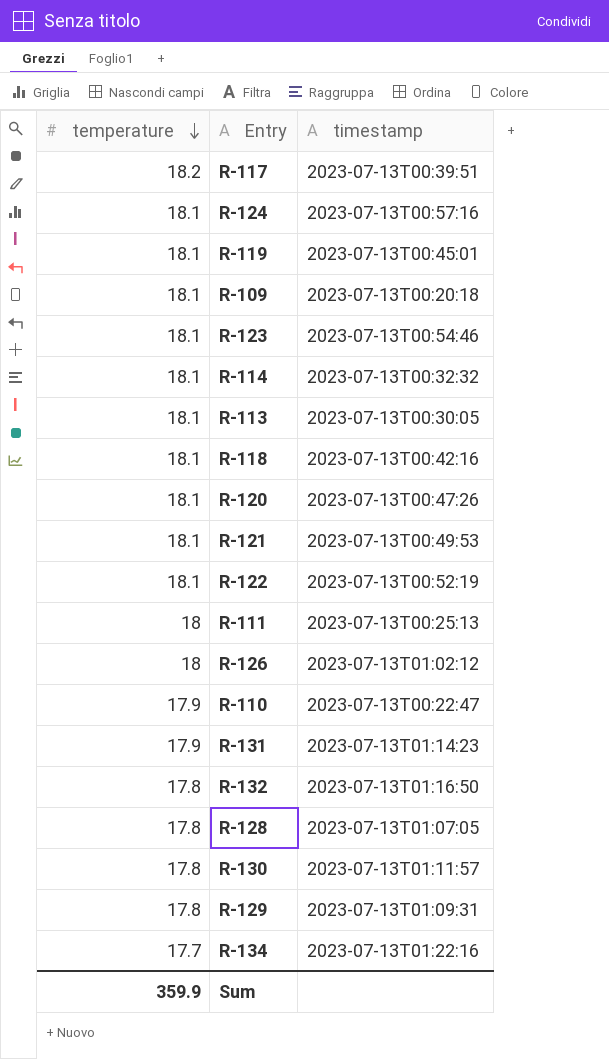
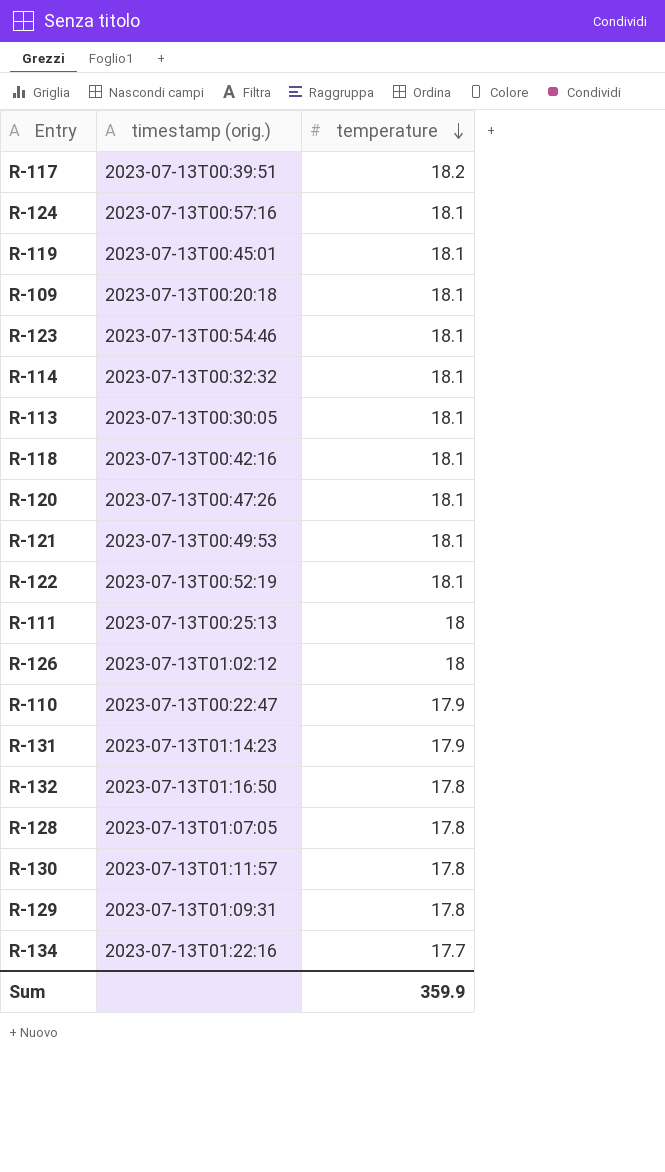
column name: timestamp -> timestamp (orig.)
column temperature | position: 1 -> 3

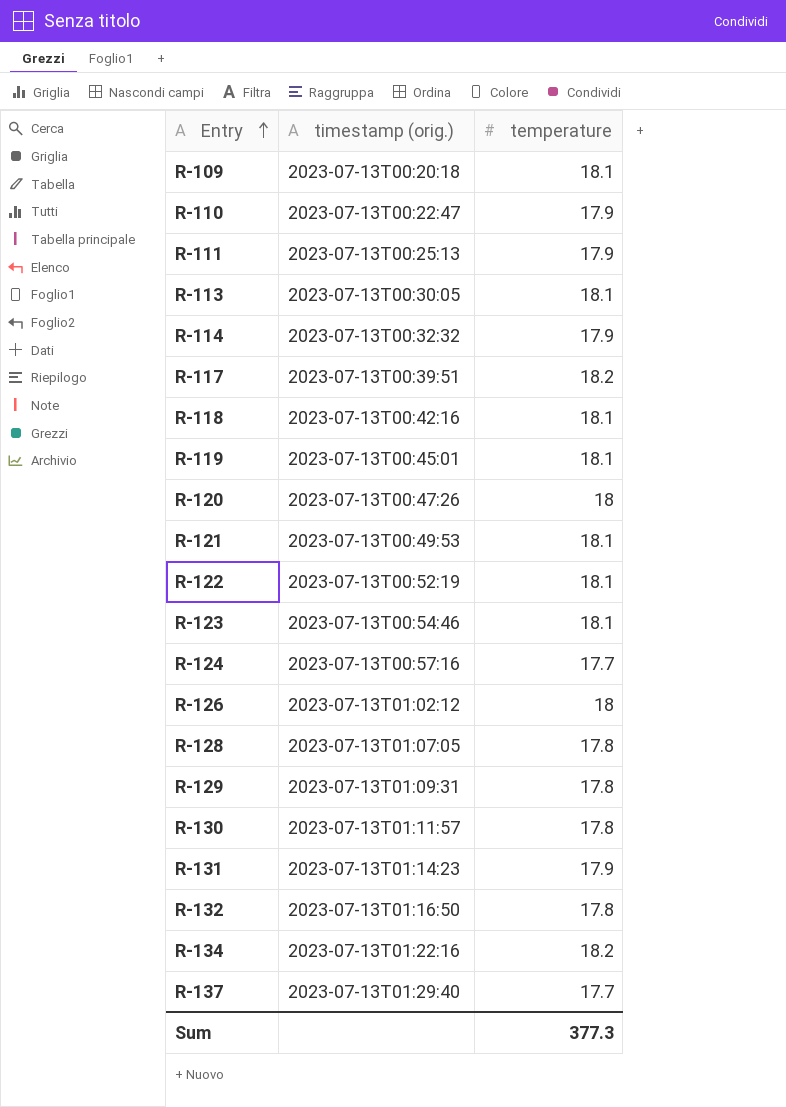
row order: temperature descending -> Entry ascending
R-111 | temperature: 18 -> 17.9
R-114 | temperature: 18.1 -> 17.9
R-120 | temperature: 18.1 -> 18
R-124 | temperature: 18.1 -> 17.7
R-134 | temperature: 17.7 -> 18.2
row R-137: none -> 2023-07-13T01:29:40 | 17.7
Sum | temperature: 359.9 -> 377.3

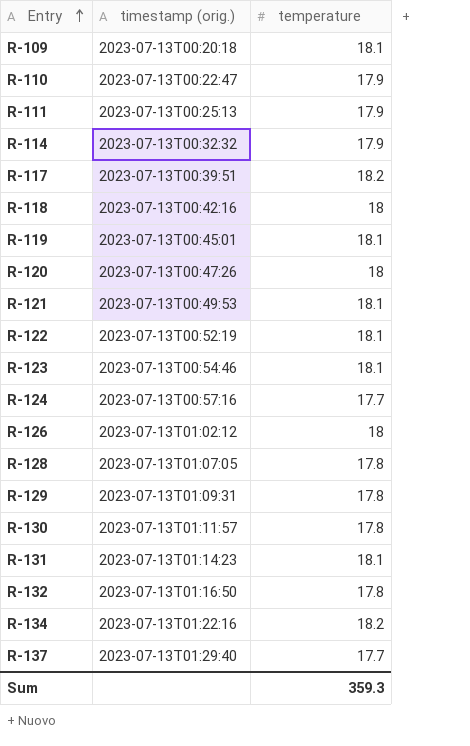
row R-113: 2023-07-13T00:30:05 | 18.1 -> none
R-118 | temperature: 18.1 -> 18
R-131 | temperature: 17.9 -> 18.1
Sum | temperature: 377.3 -> 359.3

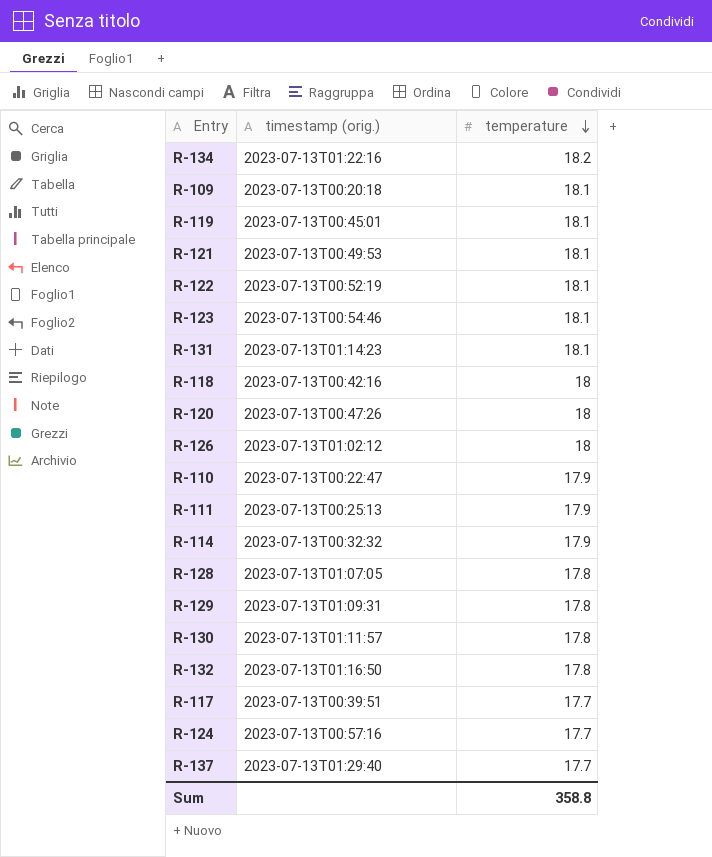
row order: Entry ascending -> temperature descending
R-117 | temperature: 18.2 -> 17.7
Sum | temperature: 359.3 -> 358.8

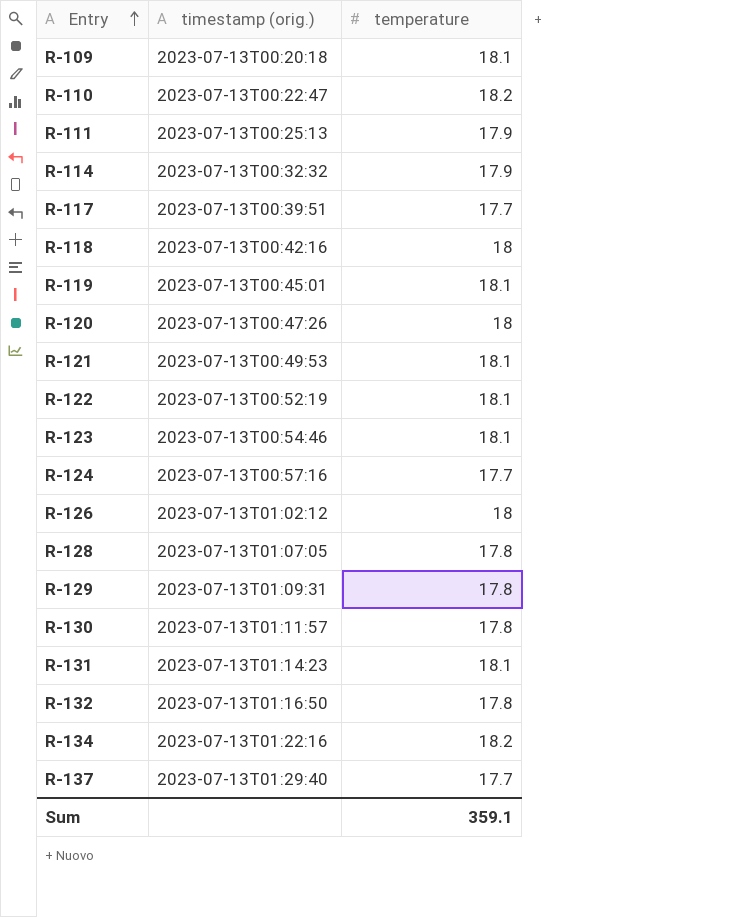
row order: temperature descending -> Entry ascending
R-110 | temperature: 17.9 -> 18.2
Sum | temperature: 358.8 -> 359.1

